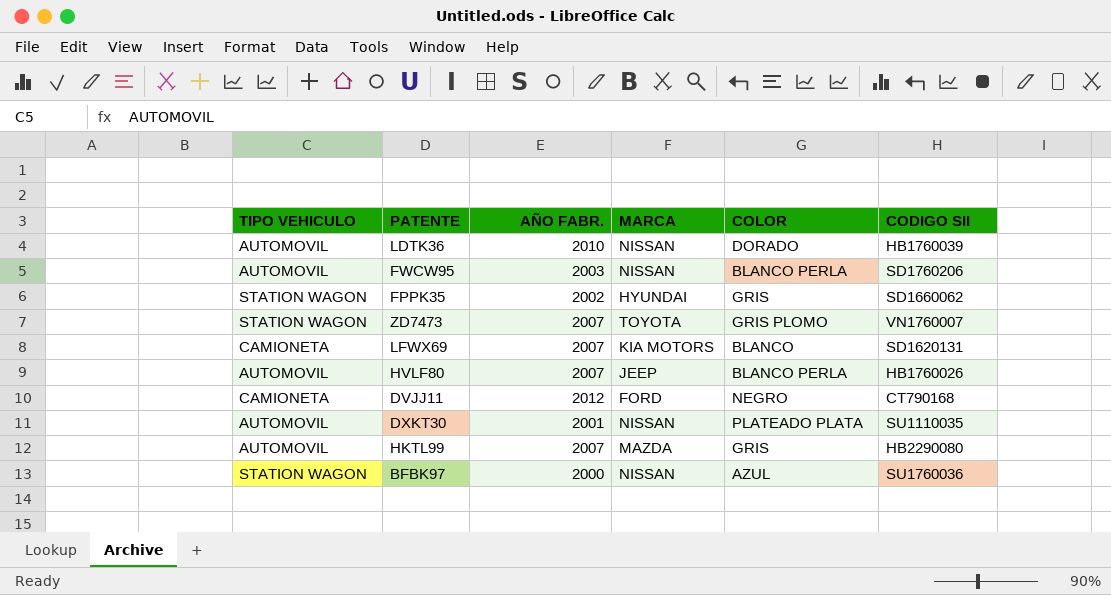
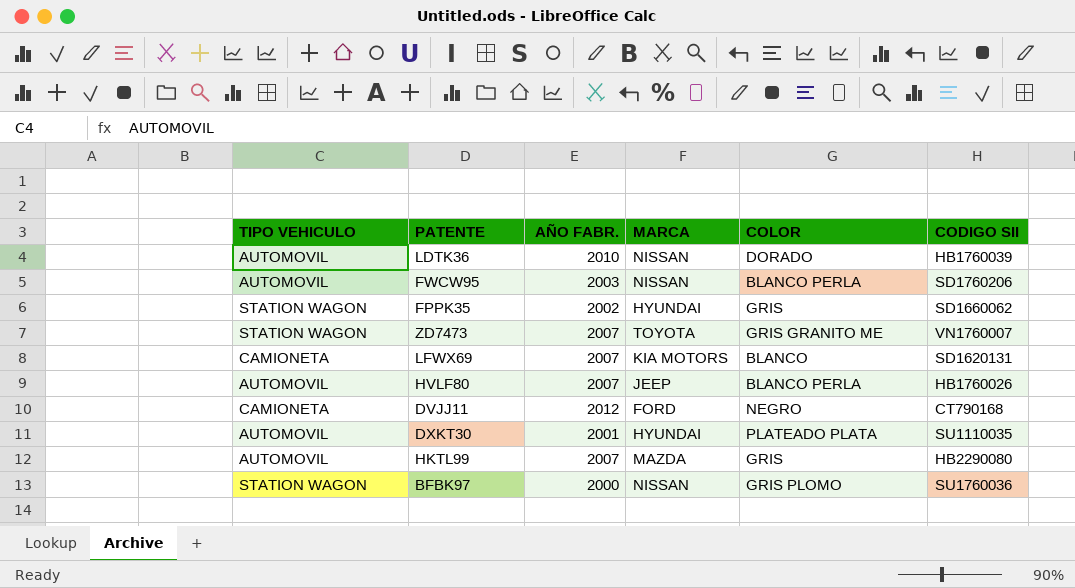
ZD7473 | COLOR: GRIS PLOMO -> GRIS GRANITO ME
DXKT30 | MARCA: NISSAN -> HYUNDAI
BFBK97 | COLOR: AZUL -> GRIS PLOMO

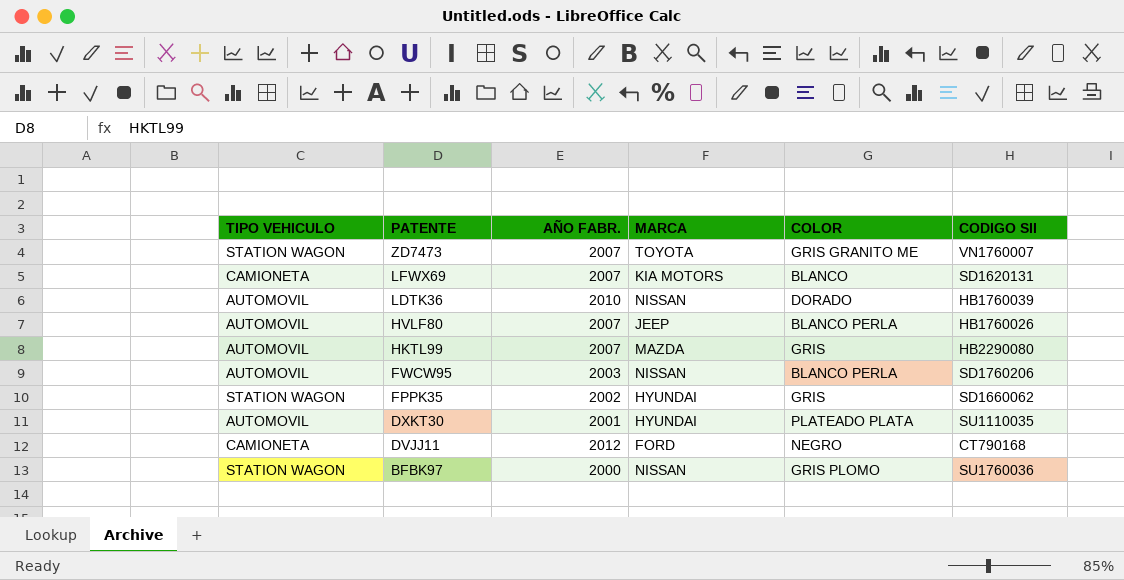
row order: none -> PATENTE descending

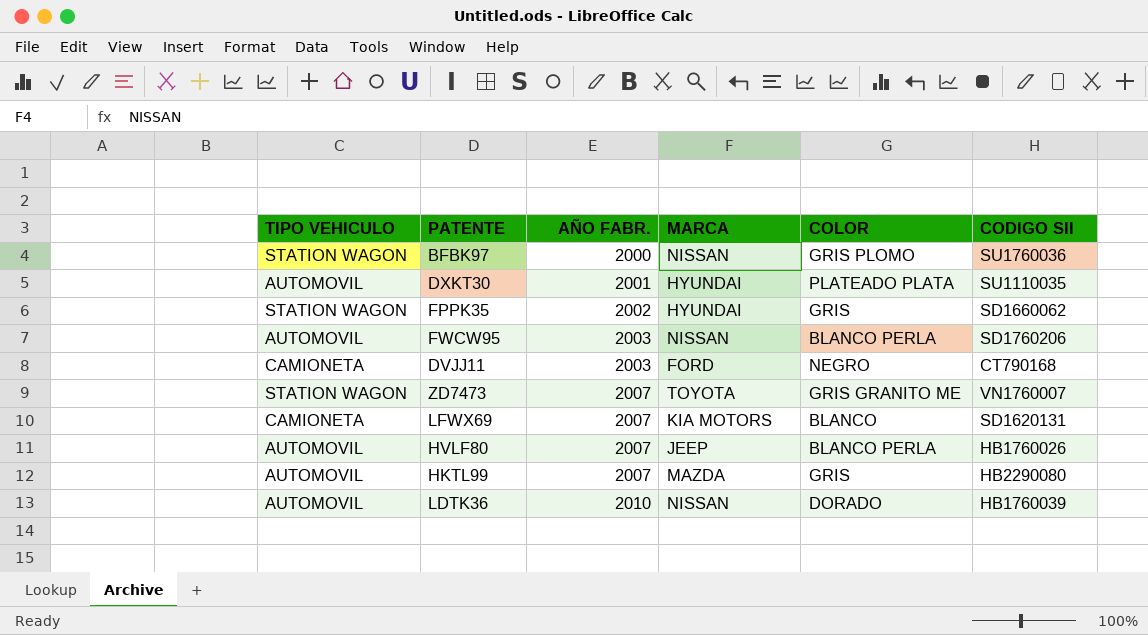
row order: PATENTE descending -> AÑO FABR. ascending
DVJJ11 | AÑO FABR.: 2012 -> 2003

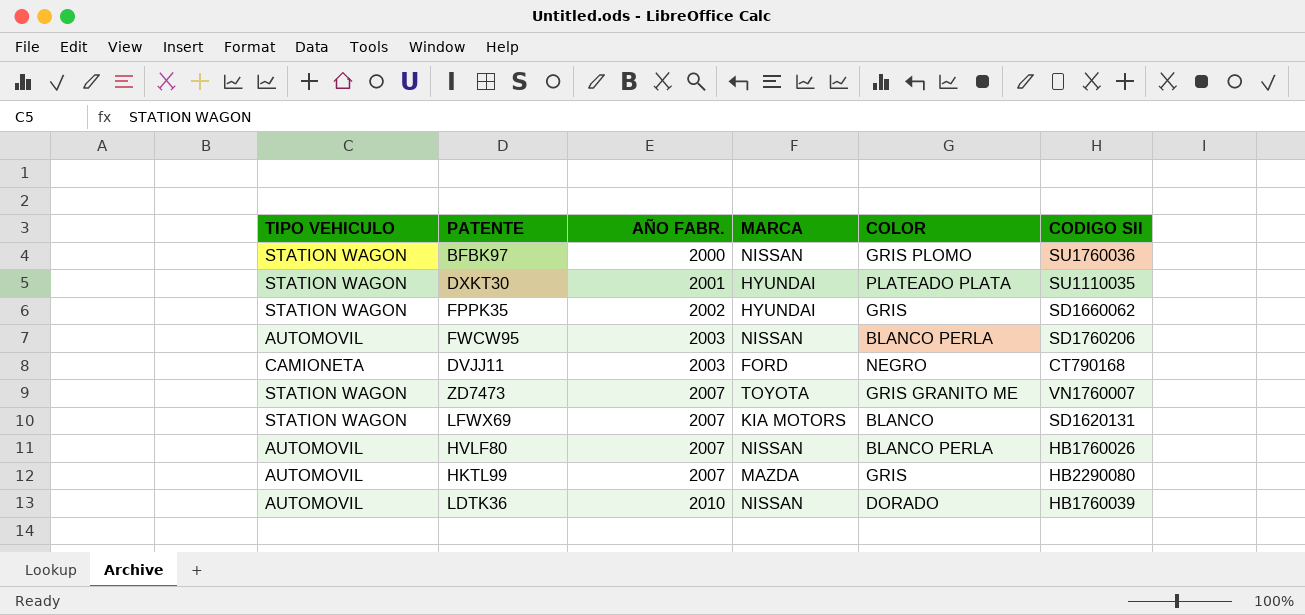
DXKT30 | TIPO VEHICULO: AUTOMOVIL -> STATION WAGON
LFWX69 | TIPO VEHICULO: CAMIONETA -> STATION WAGON
HVLF80 | MARCA: JEEP -> NISSAN

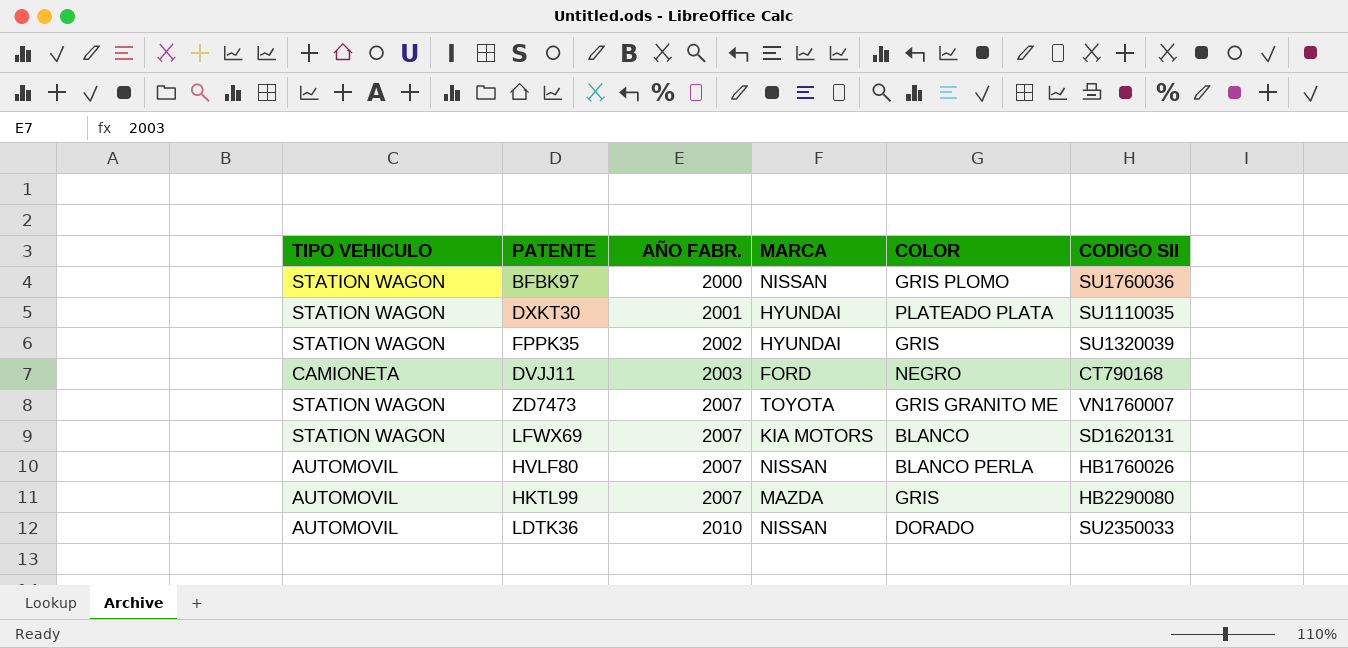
row FWCW95: AUTOMOVIL | 2003 | NISSAN | BLANCO PERLA | SD1760206 -> none
FPPK35 | CODIGO SII: SD1660062 -> SU1320039
LDTK36 | CODIGO SII: HB1760039 -> SU2350033

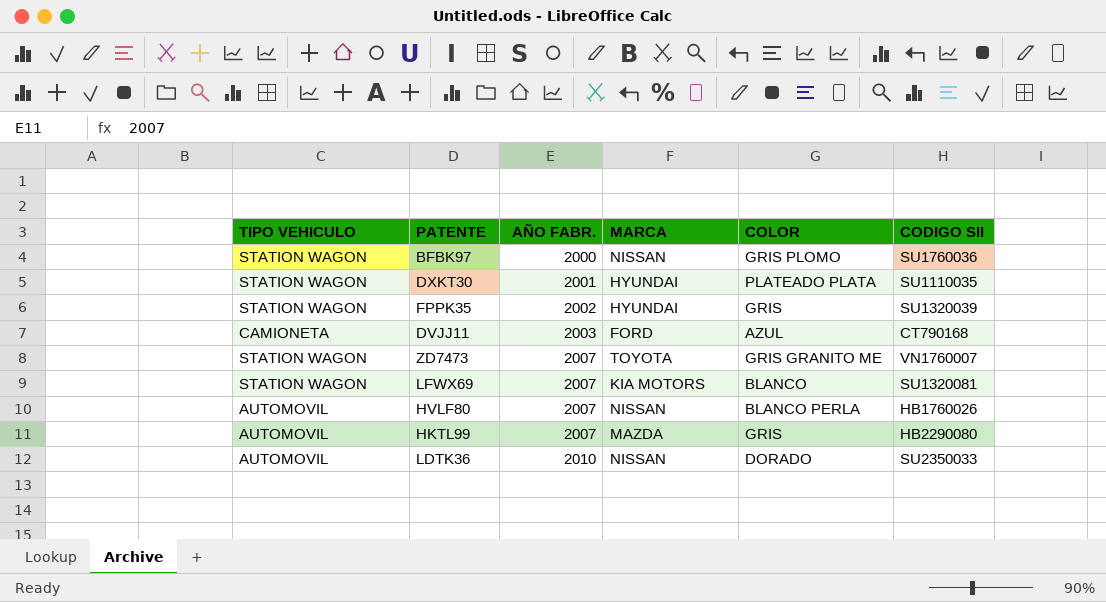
DVJJ11 | COLOR: NEGRO -> AZUL
LFWX69 | CODIGO SII: SD1620131 -> SU1320081

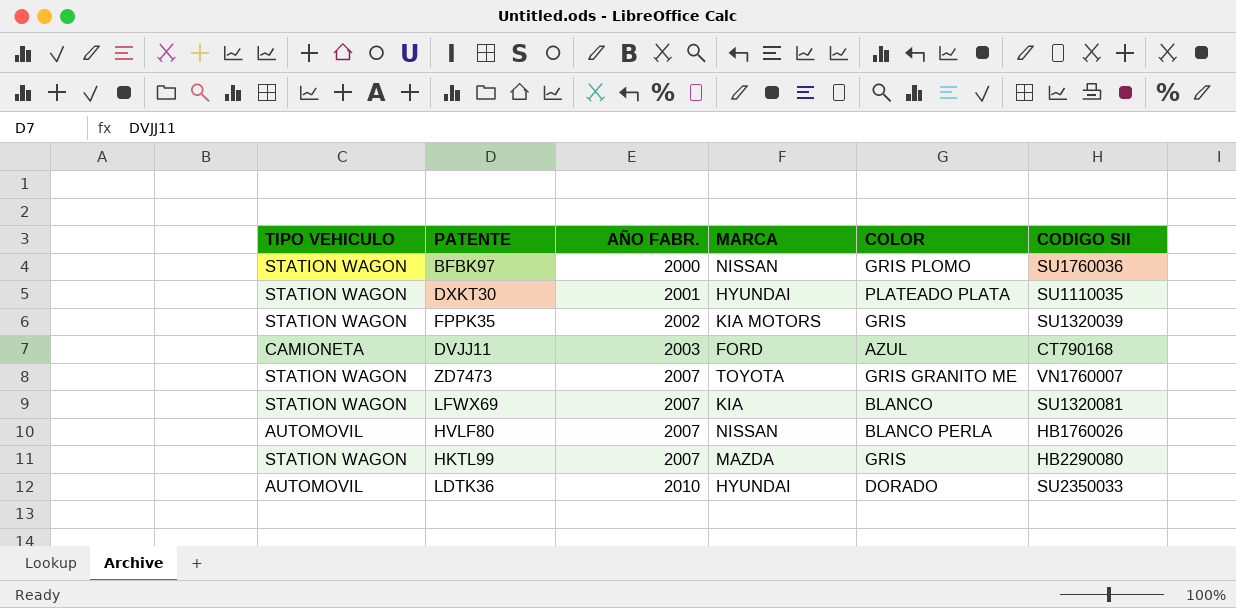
FPPK35 | MARCA: HYUNDAI -> KIA MOTORS
LFWX69 | MARCA: KIA MOTORS -> KIA
HKTL99 | TIPO VEHICULO: AUTOMOVIL -> STATION WAGON
LDTK36 | MARCA: NISSAN -> HYUNDAI

